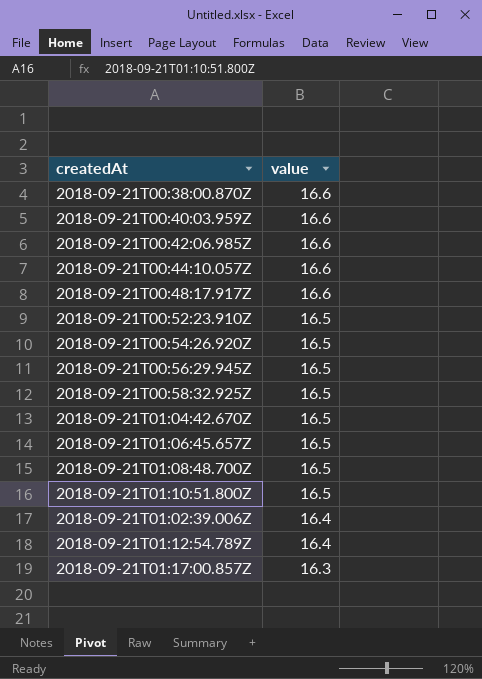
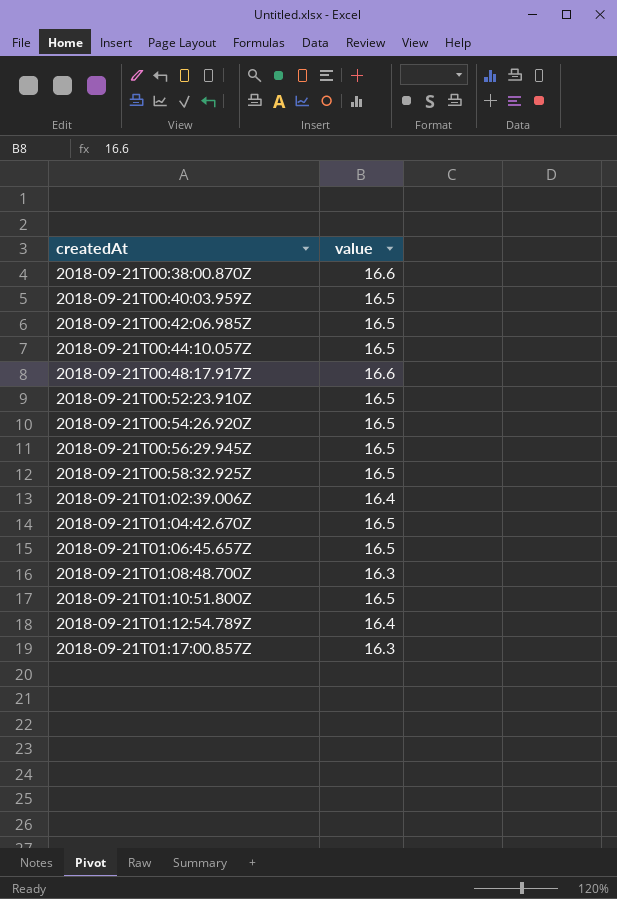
row order: value descending -> createdAt ascending
2018-09-21T00:40:03.959Z | value: 16.6 -> 16.5
2018-09-21T00:42:06.985Z | value: 16.6 -> 16.5
2018-09-21T00:44:10.057Z | value: 16.6 -> 16.5
2018-09-21T01:08:48.700Z | value: 16.5 -> 16.3

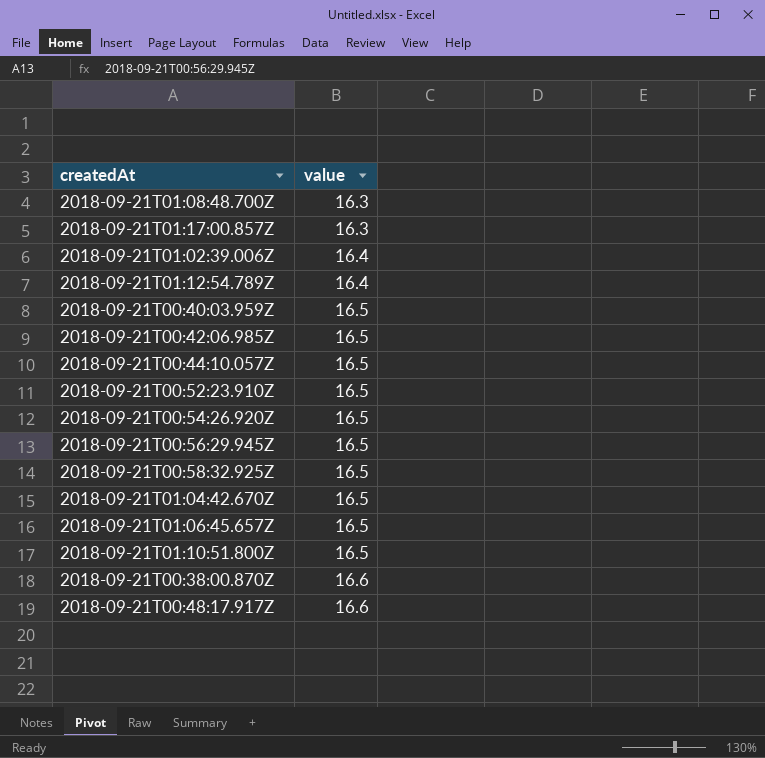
row order: createdAt ascending -> value ascending

